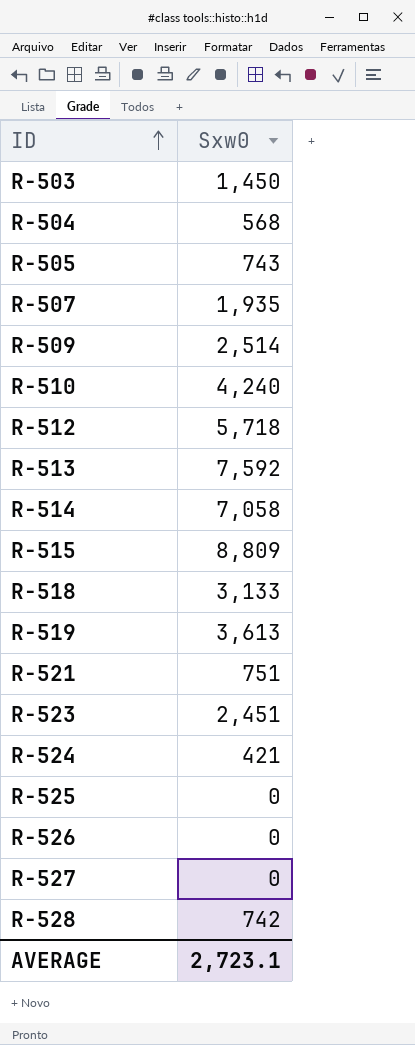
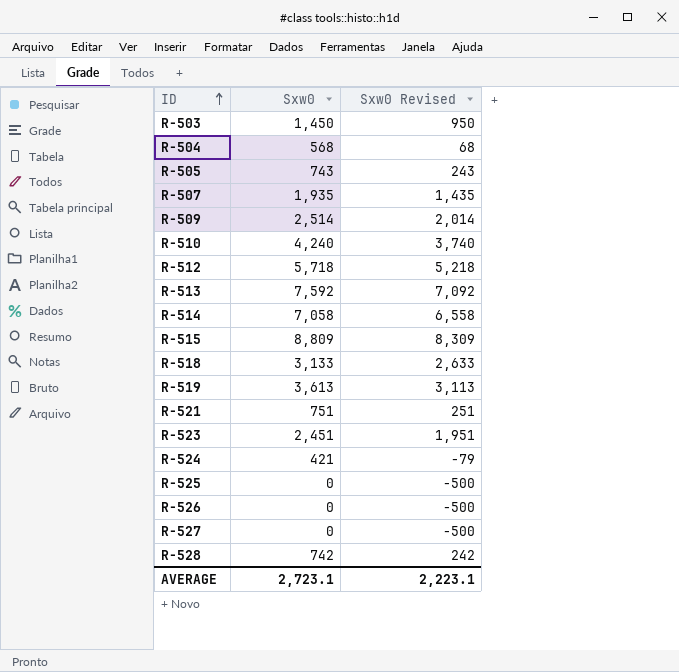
column Sxw0 Revised | formula: none -> [Sxw0] - 500

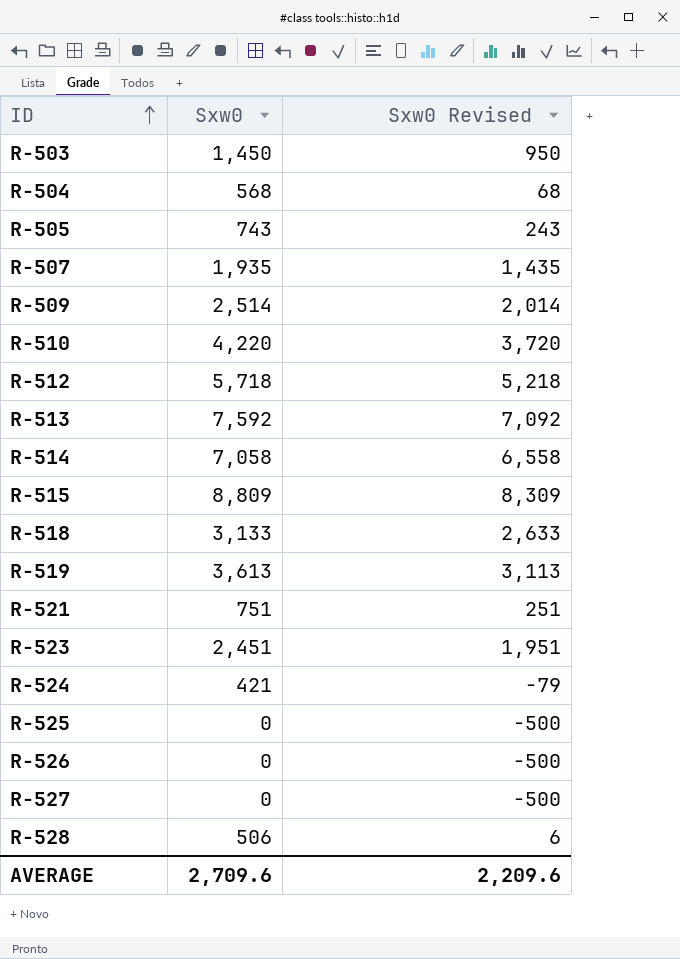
R-510 | Sxw0: 4,240 -> 4,220
R-510 | Sxw0 Revised: 3,740 -> 3,720
R-528 | Sxw0: 742 -> 506
R-528 | Sxw0 Revised: 242 -> 6
AVERAGE | Sxw0: 2,723.1 -> 2,709.6
AVERAGE | Sxw0 Revised: 2,223.1 -> 2,209.6

